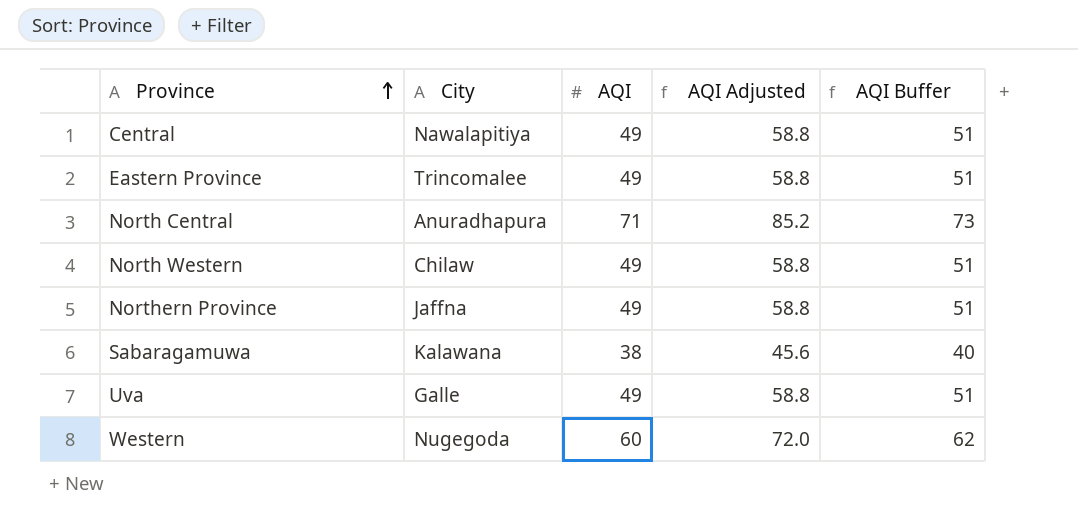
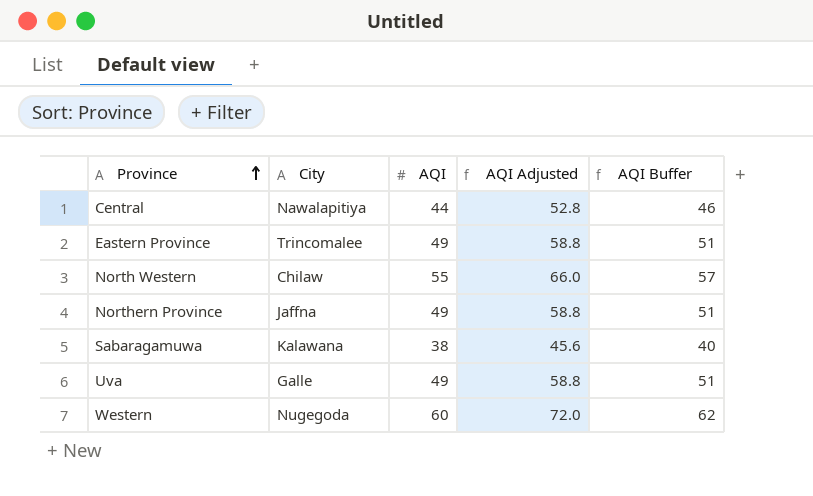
row North Central: Anuradhapura | 71 | 85.2 | 73 -> none
Central | AQI: 49 -> 44
Central | AQI Adjusted: 58.8 -> 52.8
Central | AQI Buffer: 51 -> 46
North Western | AQI: 49 -> 55
North Western | AQI Adjusted: 58.8 -> 66.0
North Western | AQI Buffer: 51 -> 57

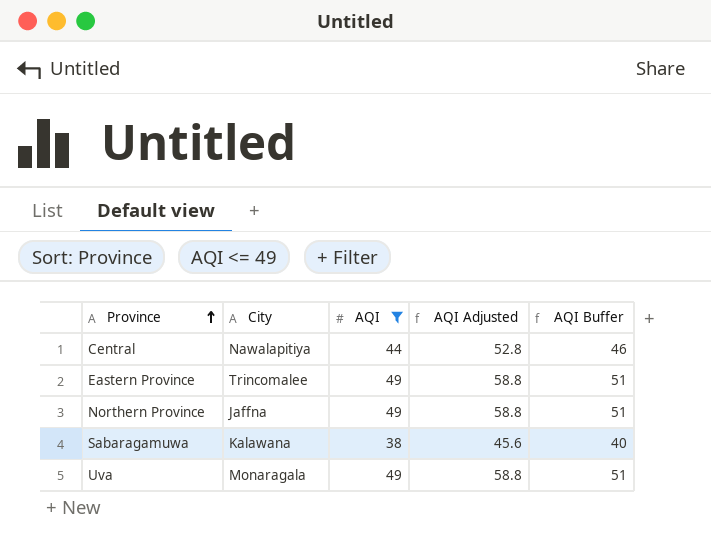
filter: none -> AQI <= 49
Uva | City: Galle -> Monaragala

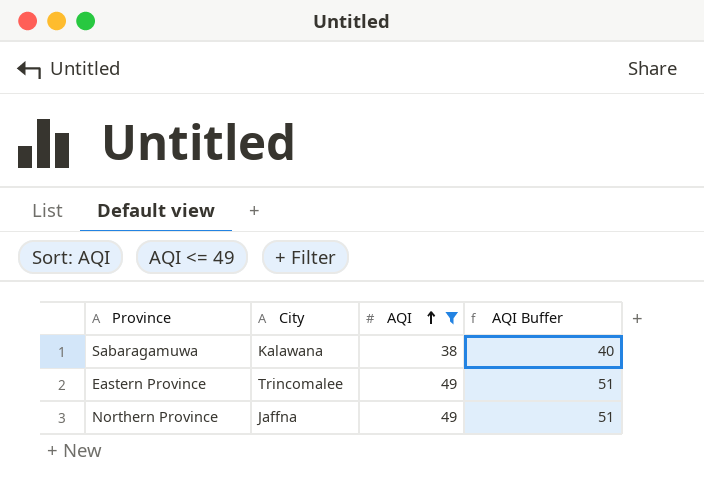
row order: Province ascending -> AQI ascending
column AQI Adjusted | formula: [AQI] * 1.2 -> none
row Central: Nawalapitiya | 44 | 52.8 | 46 -> none
row Uva: Monaragala | 49 | 58.8 | 51 -> none

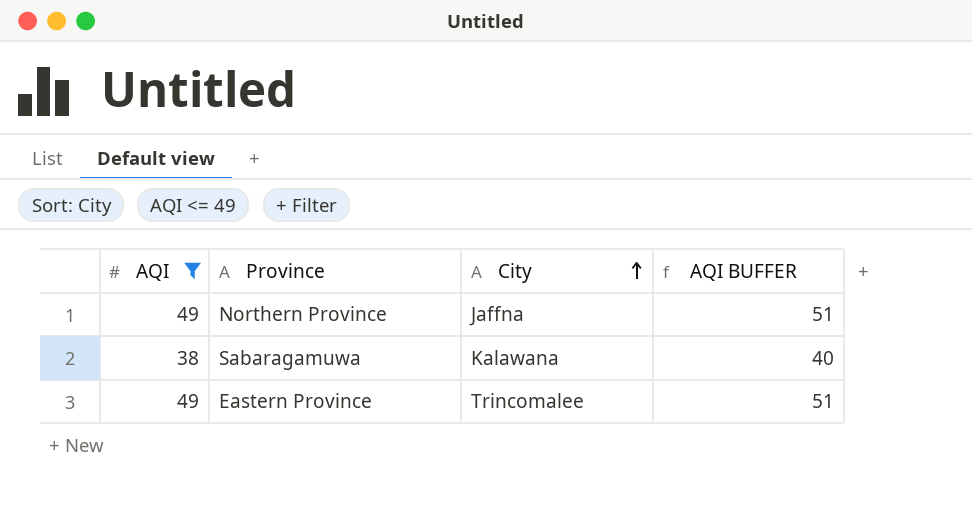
row order: AQI ascending -> City ascending
column AQI | position: 3 -> 1
column name: AQI Buffer -> AQI BUFFER

